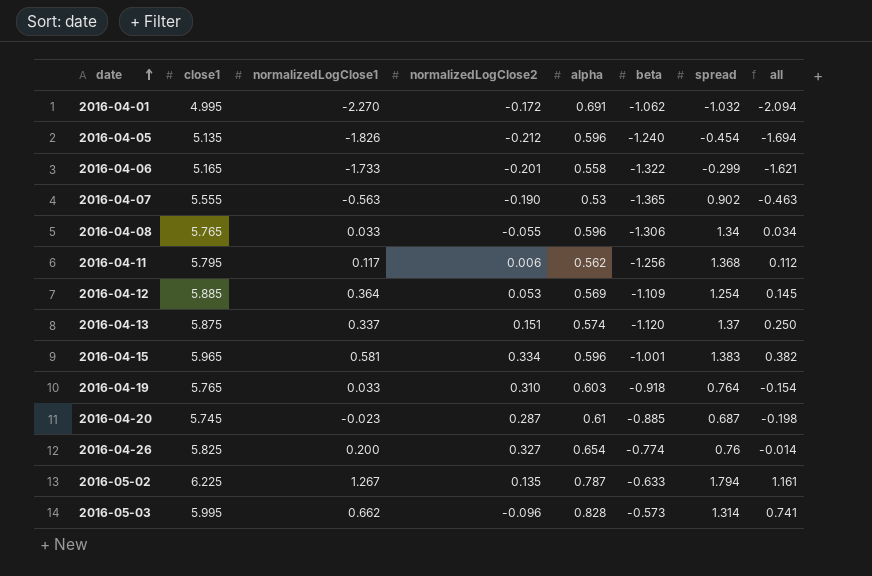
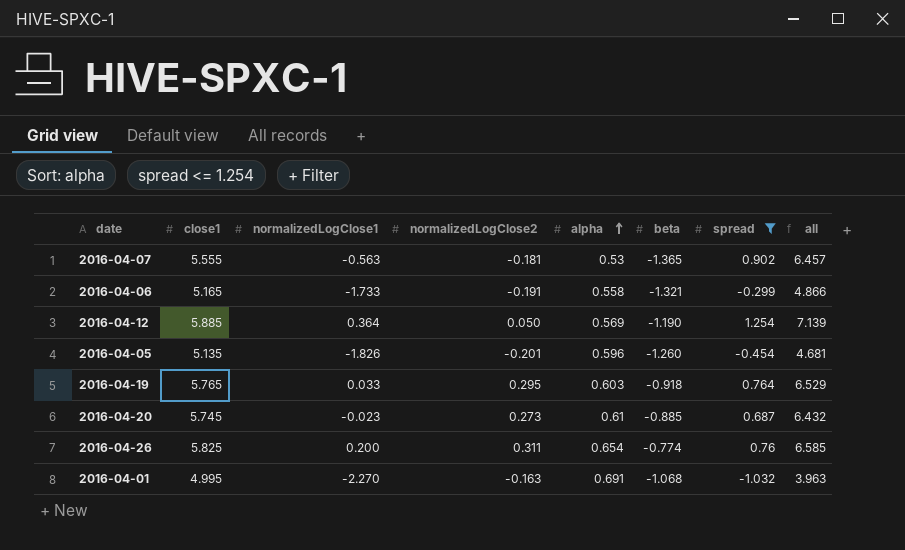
filter: none -> spread <= 1.254
row order: date ascending -> alpha ascending
column all | formula: [beta] + [spread] -> [close1] + [spread]
2016-04-07 | normalizedLogClose2: -0.190 -> -0.181
2016-04-06 | normalizedLogClose2: -0.201 -> -0.191
2016-04-06 | beta: -1.322 -> -1.321
2016-04-12 | normalizedLogClose2: 0.053 -> 0.050
2016-04-12 | beta: -1.109 -> -1.190
2016-04-05 | normalizedLogClose2: -0.212 -> -0.201
2016-04-05 | beta: -1.240 -> -1.260
2016-04-19 | normalizedLogClose2: 0.310 -> 0.295
2016-04-20 | normalizedLogClose2: 0.287 -> 0.273
2016-04-26 | normalizedLogClose2: 0.327 -> 0.311
2016-04-01 | normalizedLogClose2: -0.172 -> -0.163
2016-04-01 | beta: -1.062 -> -1.068

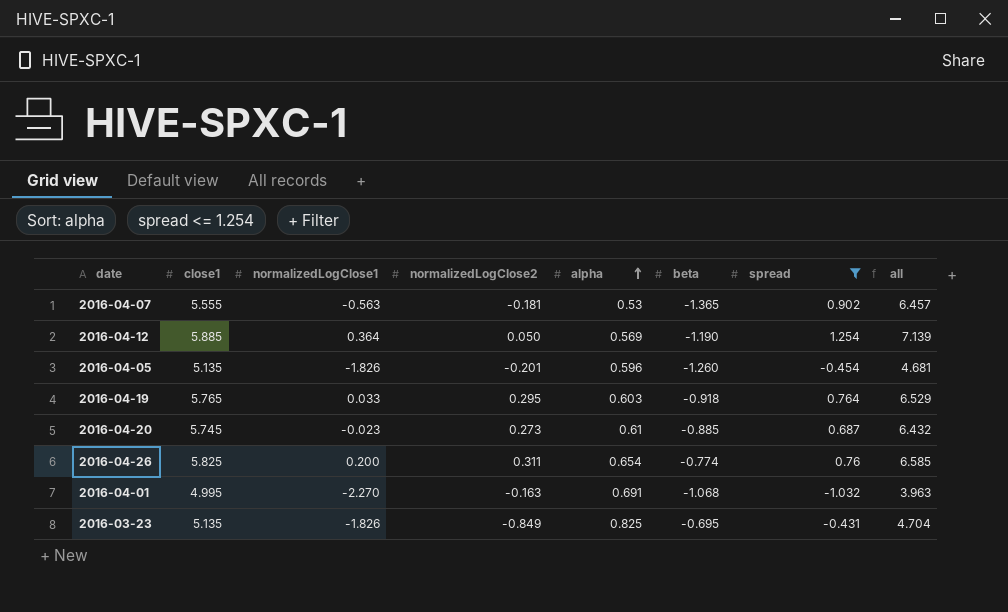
row 2016-04-06: 5.165 | -1.733 | -0.191 | 0.558 | -1.321 | -0.299 | 4.866 -> none
row 2016-03-23: none -> 5.135 | -1.826 | -0.849 | 0.825 | -0.695 | -0.431 | 4.704

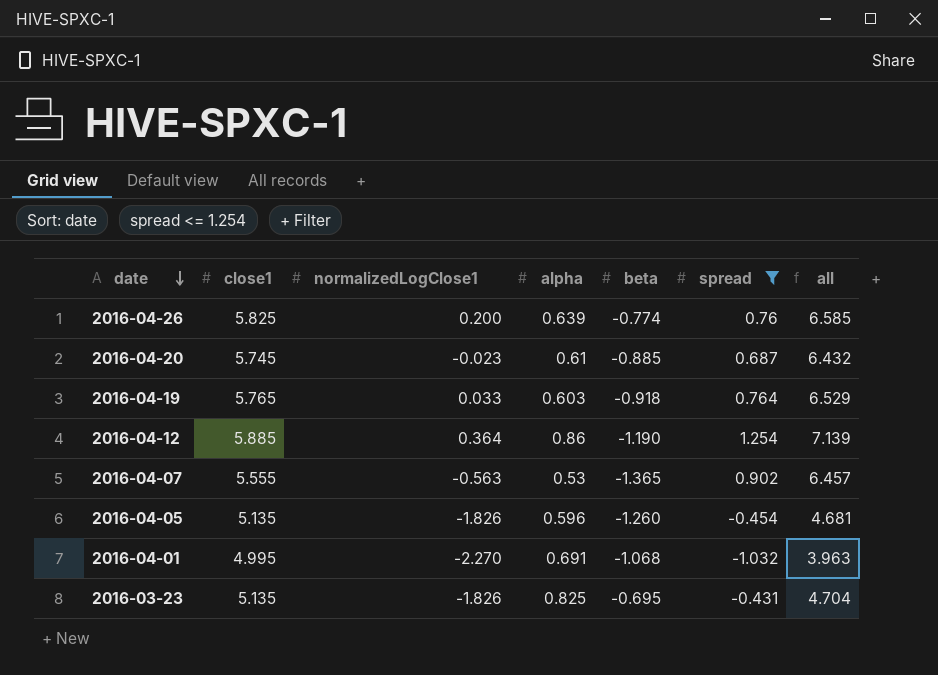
row order: alpha ascending -> date descending
column normalizedLogClose2 | position: 4 -> none
2016-04-26 | alpha: 0.654 -> 0.639
2016-04-12 | alpha: 0.569 -> 0.86

